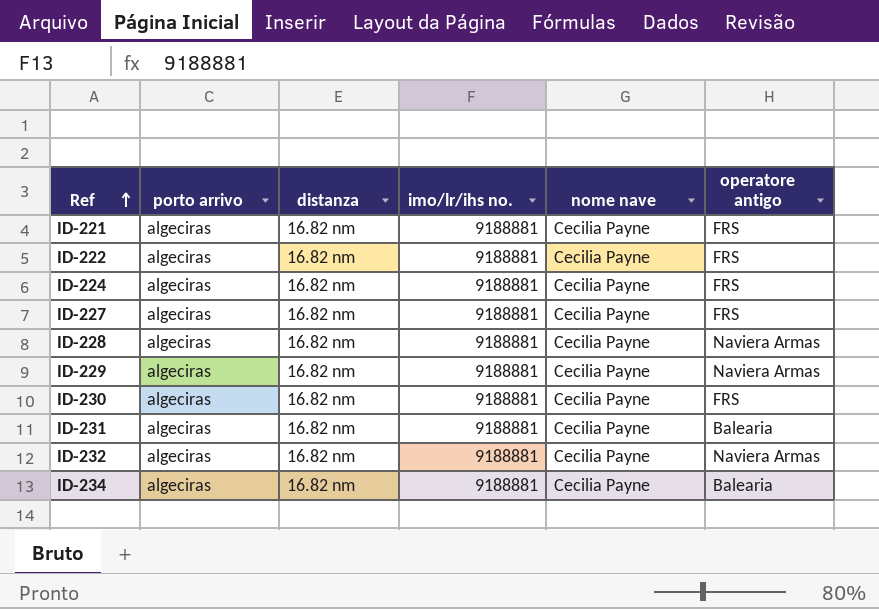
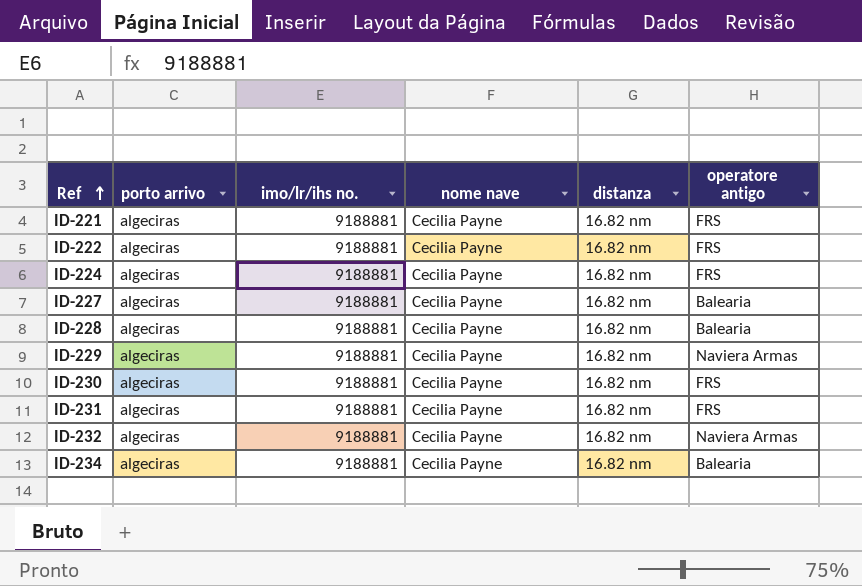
column distanza | position: 3 -> 5
ID-227 | operatore antigo: FRS -> Balearia
ID-228 | operatore antigo: Naviera Armas -> Balearia
ID-231 | operatore antigo: Balearia -> FRS

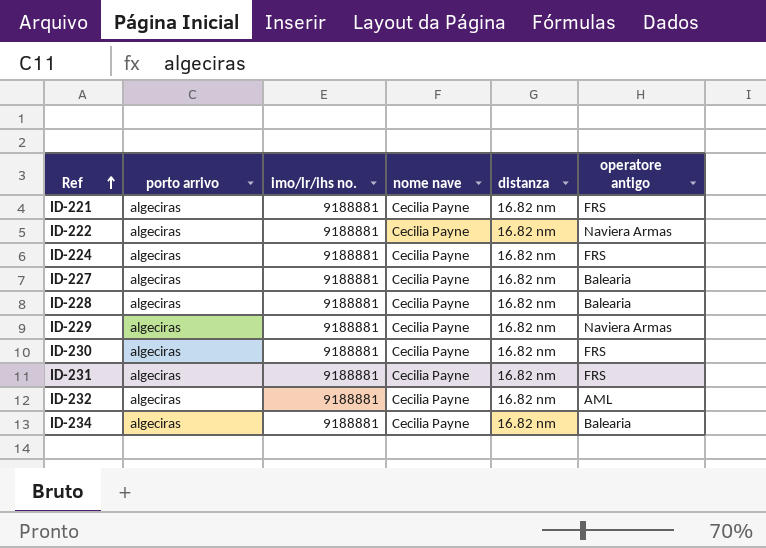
ID-222 | operatore antigo: FRS -> Naviera Armas
ID-232 | operatore antigo: Naviera Armas -> AML

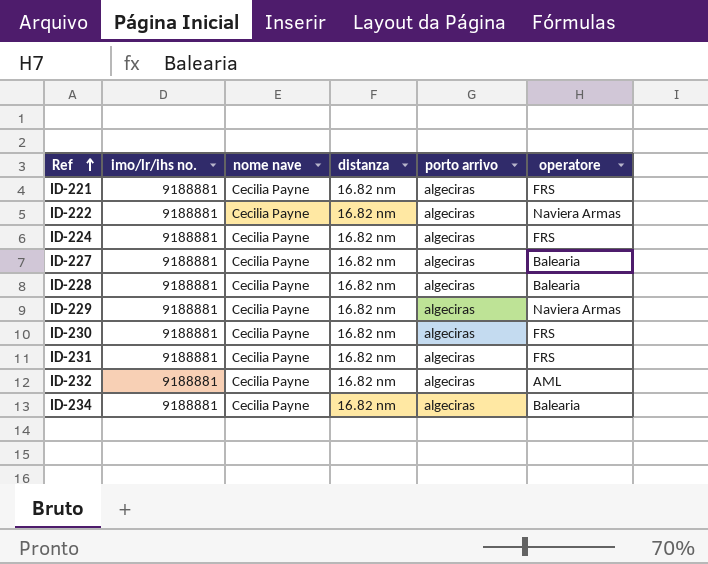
column porto arrivo | position: 2 -> 5
column name: operatore antigo -> operatore

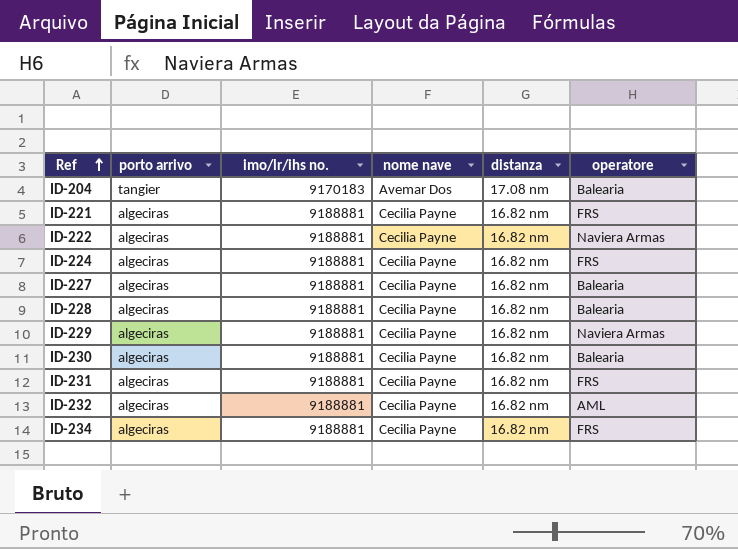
column porto arrivo | position: 5 -> 2
row ID-204: none -> tangier | 9170183 | Avemar Dos | 17.08 nm | Balearia
ID-230 | operatore: FRS -> Balearia
ID-234 | operatore: Balearia -> FRS

